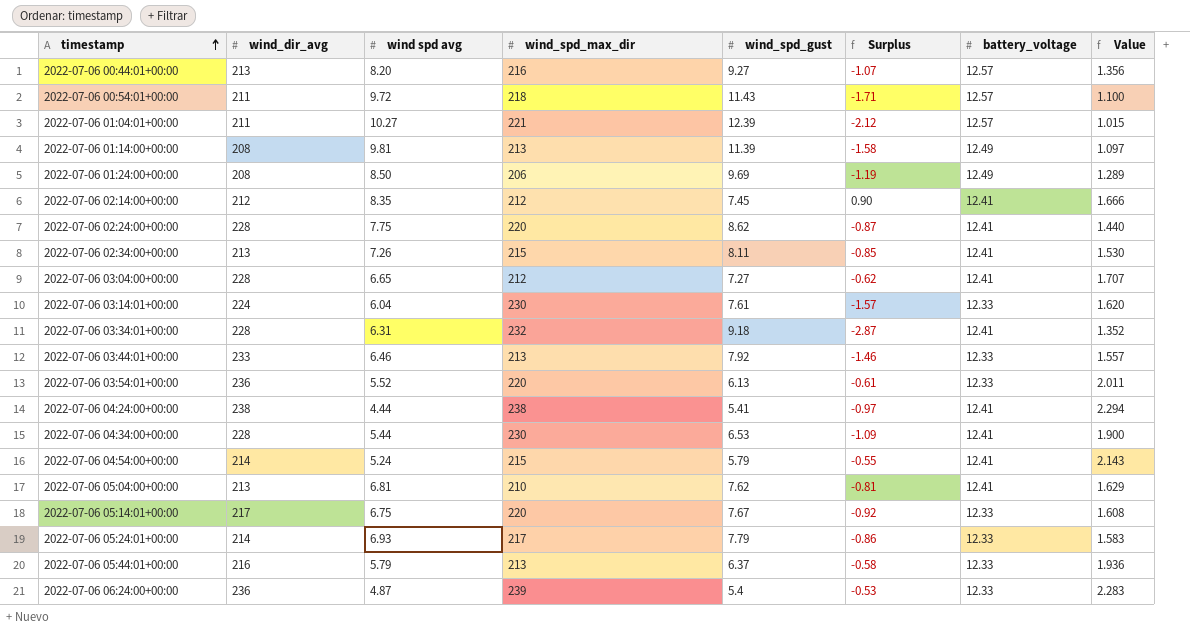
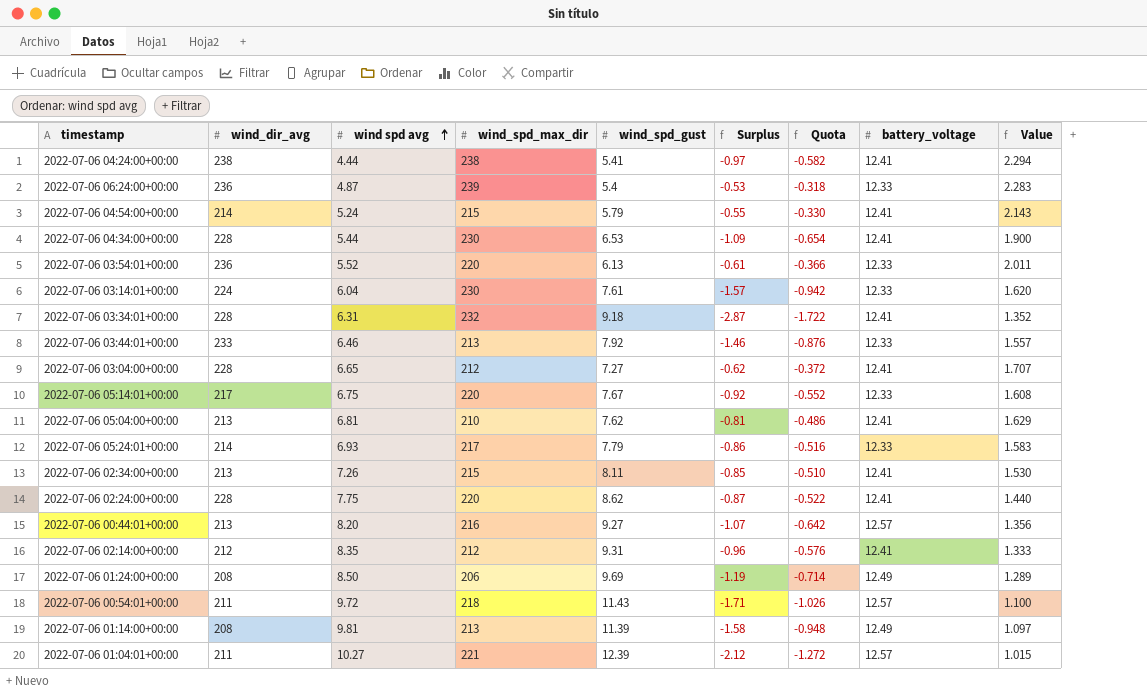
row order: timestamp ascending -> wind spd avg ascending
column Quota | formula: none -> [Surplus] * 0.6
row 2022-07-06 05:44:01+00:00: 216 | 5.79 | 213 | 6.37 | -0.58 | 12.33 | 1.936 -> none
2022-07-06 02:14:00+00:00 | wind_spd_gust: 7.45 -> 9.31
2022-07-06 02:14:00+00:00 | Surplus: 0.90 -> -0.96
2022-07-06 02:14:00+00:00 | Value: 1.666 -> 1.333

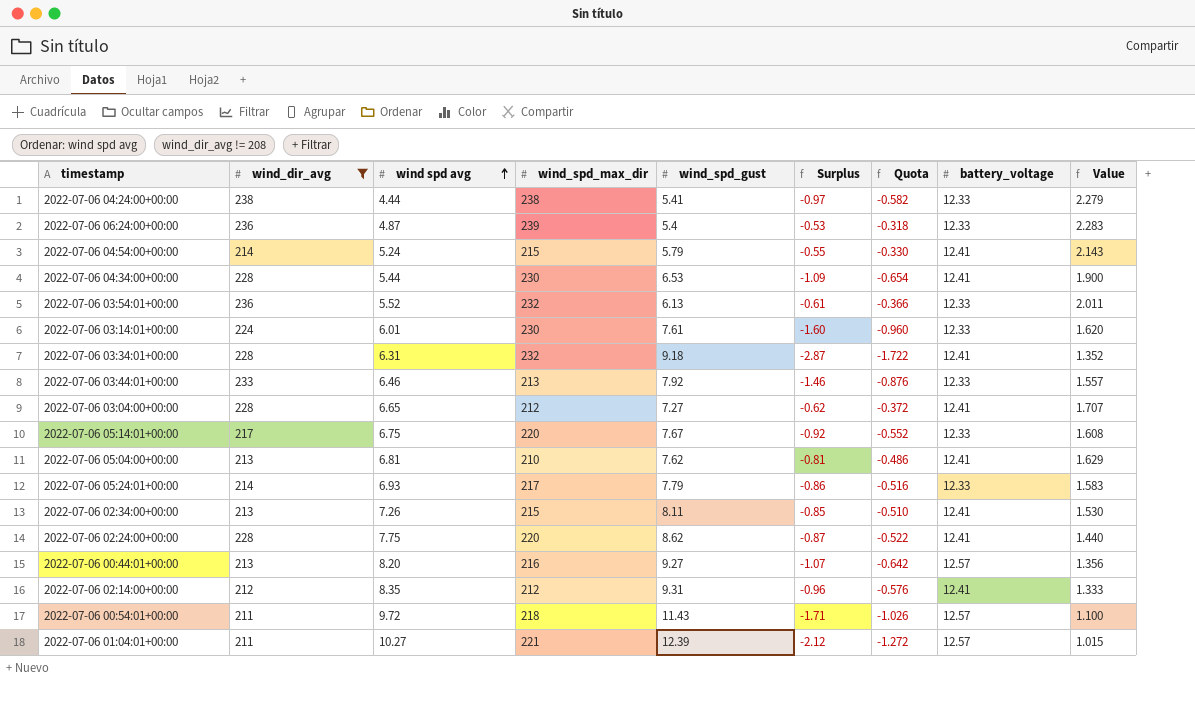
filter: none -> wind_dir_avg != 208
2022-07-06 04:24:00+00:00 | battery_voltage: 12.41 -> 12.33
2022-07-06 04:24:00+00:00 | Value: 2.294 -> 2.279
2022-07-06 03:54:01+00:00 | wind_spd_max_dir: 220 -> 232
2022-07-06 03:14:01+00:00 | wind spd avg: 6.04 -> 6.01
2022-07-06 03:14:01+00:00 | Surplus: -1.57 -> -1.60
2022-07-06 03:14:01+00:00 | Quota: -0.942 -> -0.960

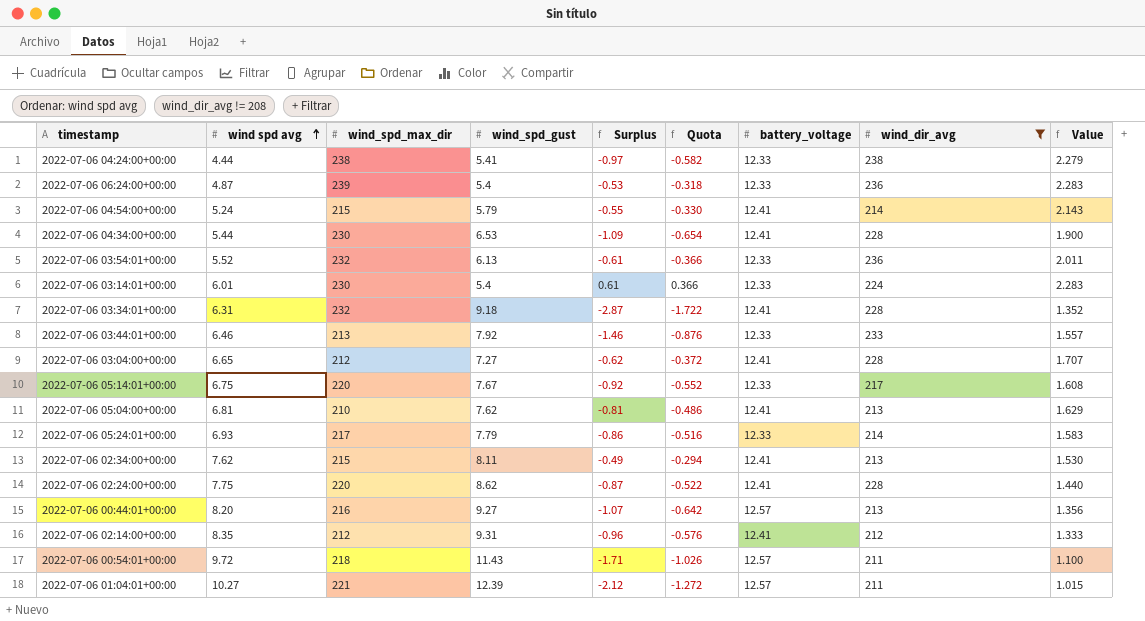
column wind_dir_avg | position: 2 -> 8
2022-07-06 03:14:01+00:00 | wind_spd_gust: 7.61 -> 5.4
2022-07-06 03:14:01+00:00 | Surplus: -1.60 -> 0.61
2022-07-06 03:14:01+00:00 | Quota: -0.960 -> 0.366
2022-07-06 03:14:01+00:00 | Value: 1.620 -> 2.283
2022-07-06 02:34:00+00:00 | wind spd avg: 7.26 -> 7.62
2022-07-06 02:34:00+00:00 | Surplus: -0.85 -> -0.49
2022-07-06 02:34:00+00:00 | Quota: -0.510 -> -0.294

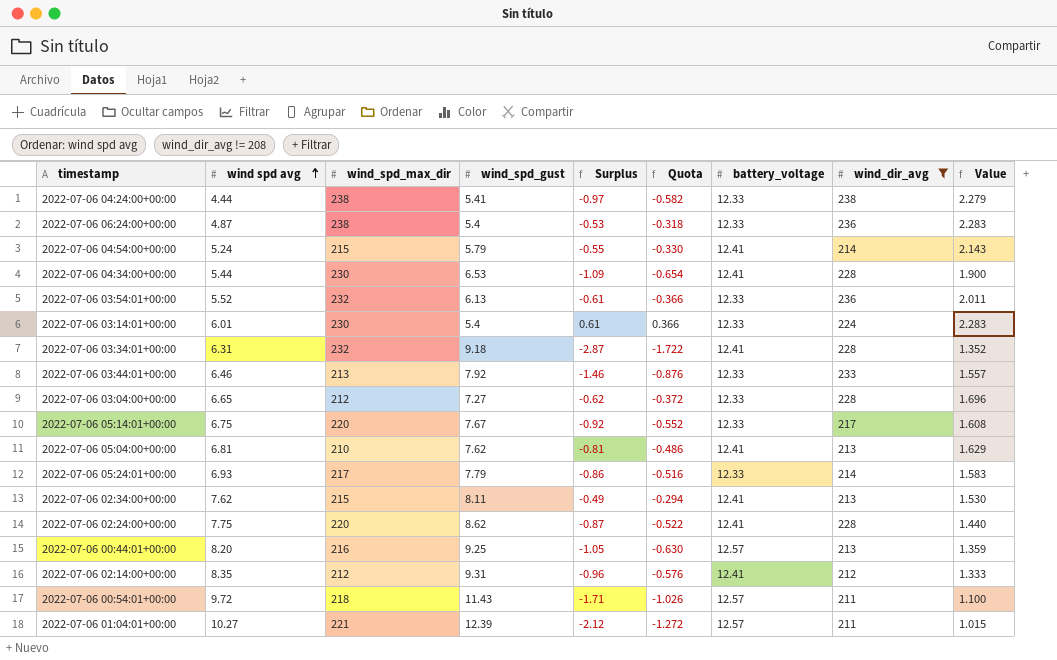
2022-07-06 06:24:00+00:00 | wind_spd_max_dir: 239 -> 238
2022-07-06 03:04:00+00:00 | battery_voltage: 12.41 -> 12.33
2022-07-06 03:04:00+00:00 | Value: 1.707 -> 1.696
2022-07-06 00:44:01+00:00 | wind_spd_gust: 9.27 -> 9.25
2022-07-06 00:44:01+00:00 | Surplus: -1.07 -> -1.05
2022-07-06 00:44:01+00:00 | Quota: -0.642 -> -0.630
2022-07-06 00:44:01+00:00 | Value: 1.356 -> 1.359

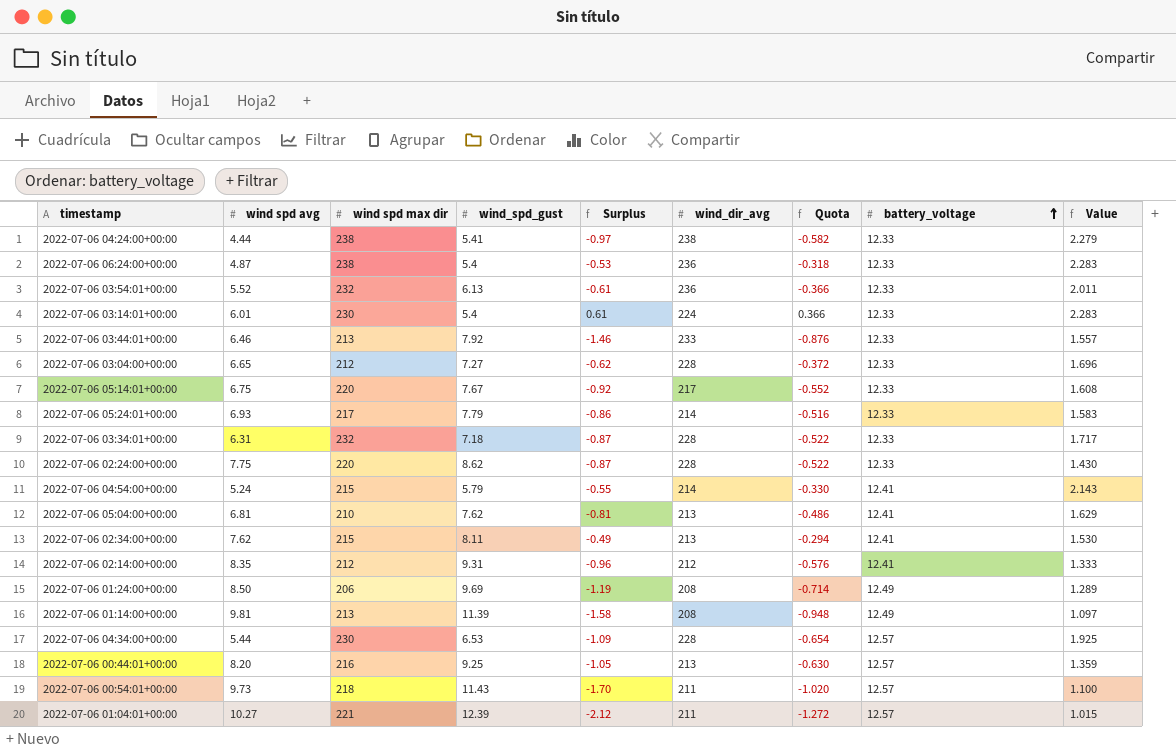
filter: wind_dir_avg != 208 -> none
row order: wind spd avg ascending -> battery_voltage ascending
column name: wind_spd_max_dir -> wind spd max dir
column wind_dir_avg | position: 8 -> 6
2022-07-06 03:34:01+00:00 | wind_spd_gust: 9.18 -> 7.18
2022-07-06 03:34:01+00:00 | Surplus: -2.87 -> -0.87
2022-07-06 03:34:01+00:00 | Quota: -1.722 -> -0.522
2022-07-06 03:34:01+00:00 | battery_voltage: 12.41 -> 12.33
2022-07-06 03:34:01+00:00 | Value: 1.352 -> 1.717
2022-07-06 02:24:00+00:00 | battery_voltage: 12.41 -> 12.33
2022-07-06 02:24:00+00:00 | Value: 1.440 -> 1.430
2022-07-06 04:34:00+00:00 | battery_voltage: 12.41 -> 12.57
2022-07-06 04:34:00+00:00 | Value: 1.900 -> 1.925
2022-07-06 00:54:01+00:00 | wind spd avg: 9.72 -> 9.73
2022-07-06 00:54:01+00:00 | Surplus: -1.71 -> -1.70
2022-07-06 00:54:01+00:00 | Quota: -1.026 -> -1.020

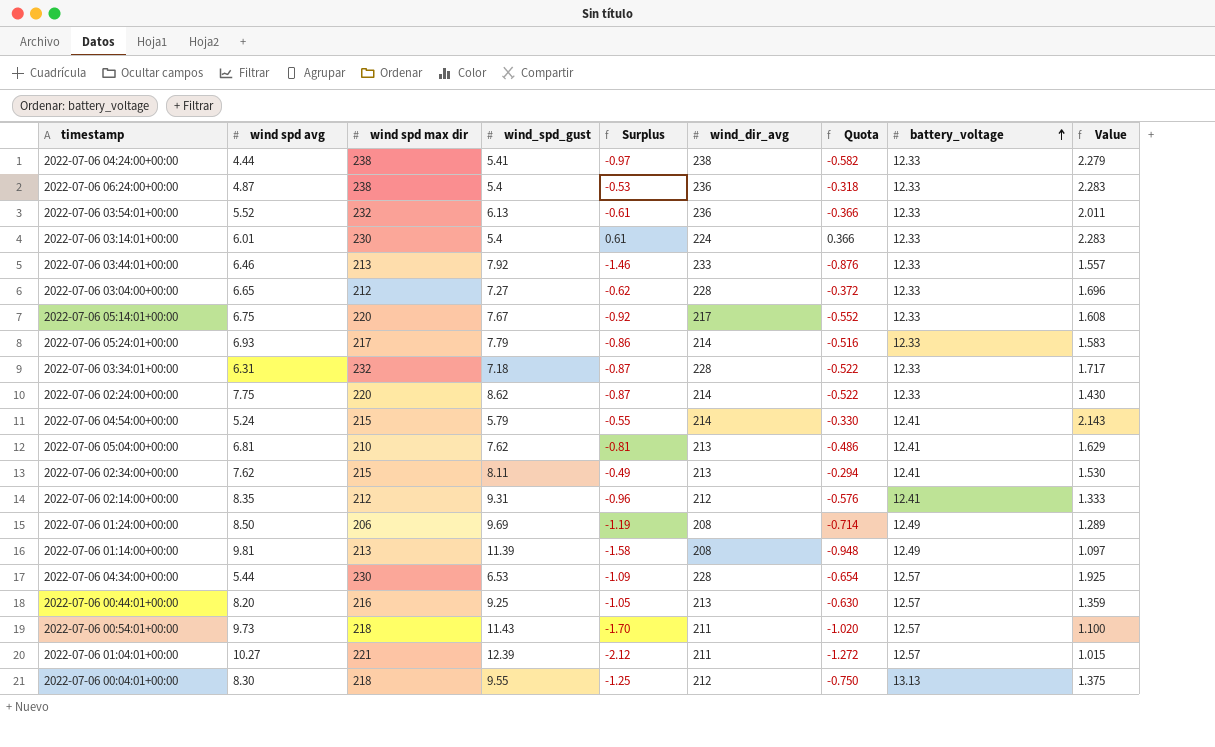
2022-07-06 02:24:00+00:00 | wind_dir_avg: 228 -> 214
row 2022-07-06 00:04:01+00:00: none -> 8.30 | 218 | 9.55 | -1.25 | 212 | -0.750 | 13.13 | 1.375

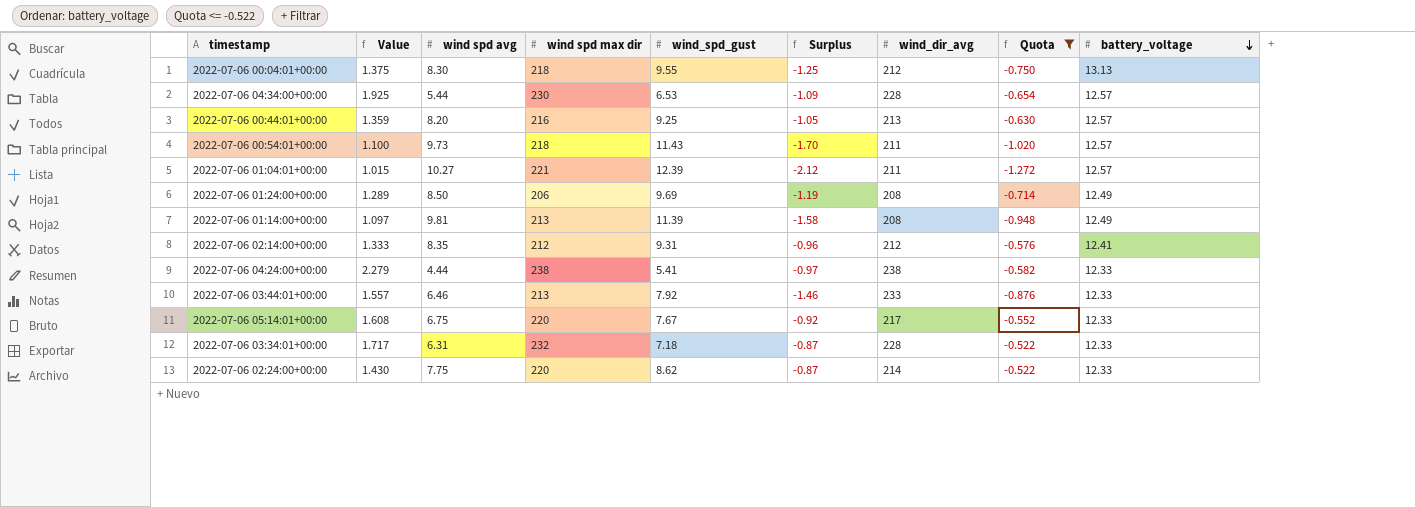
filter: none -> Quota <= -0.522
row order: battery_voltage ascending -> battery_voltage descending
column Value | position: 9 -> 2

